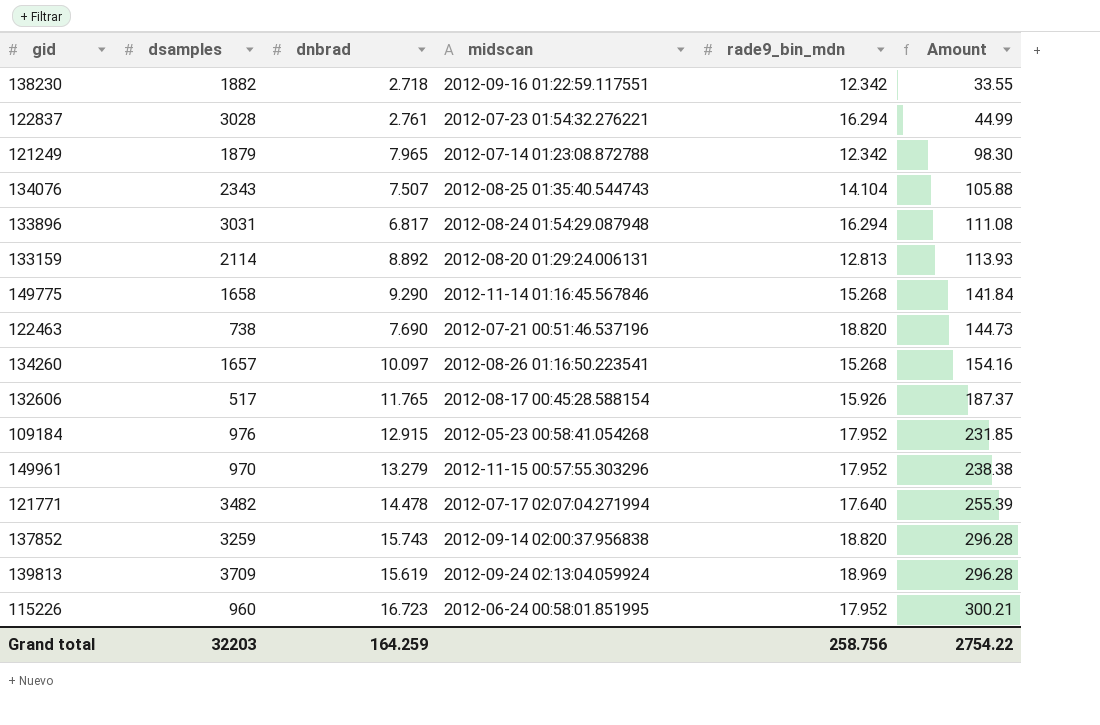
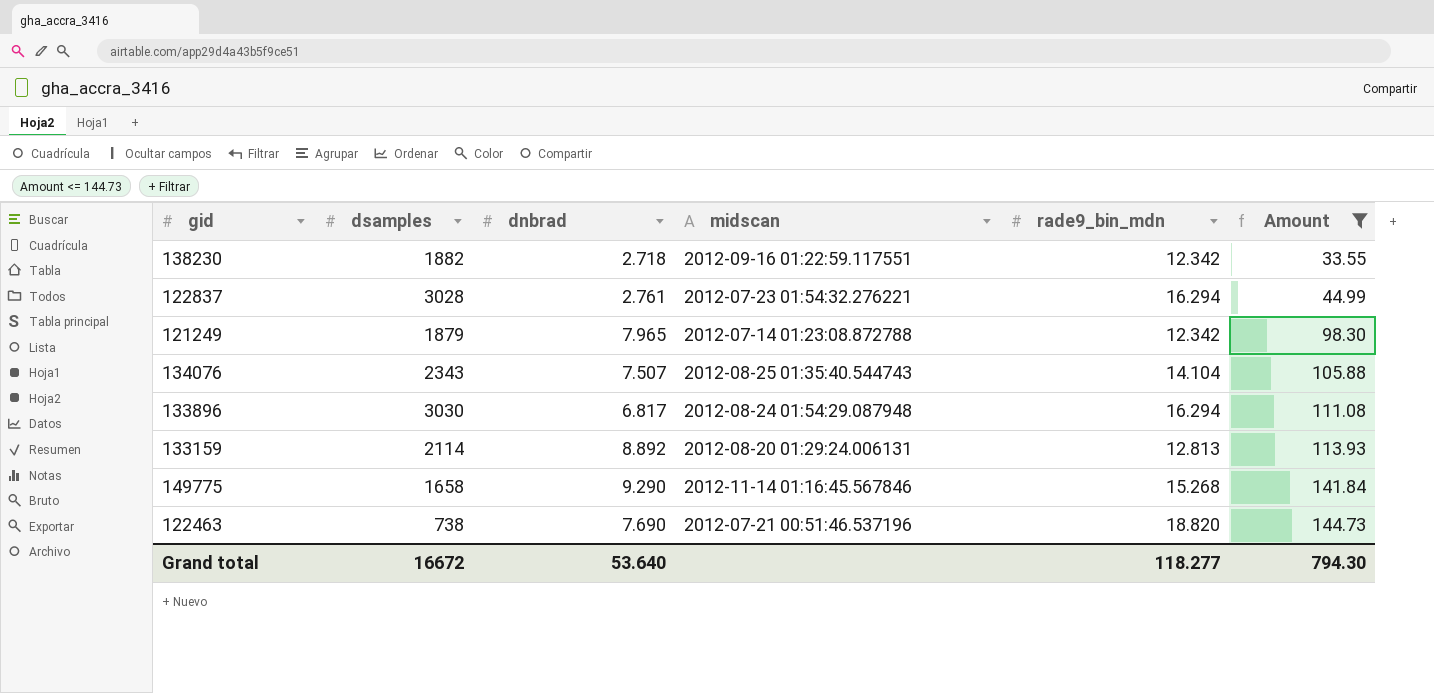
filter: none -> Amount <= 144.73
133896 | dsamples: 3031 -> 3030
Grand total | dsamples: 32203 -> 16672
Grand total | dnbrad: 164.259 -> 53.640
Grand total | rade9_bin_mdn: 258.756 -> 118.277
Grand total | Amount: 2754.22 -> 794.30

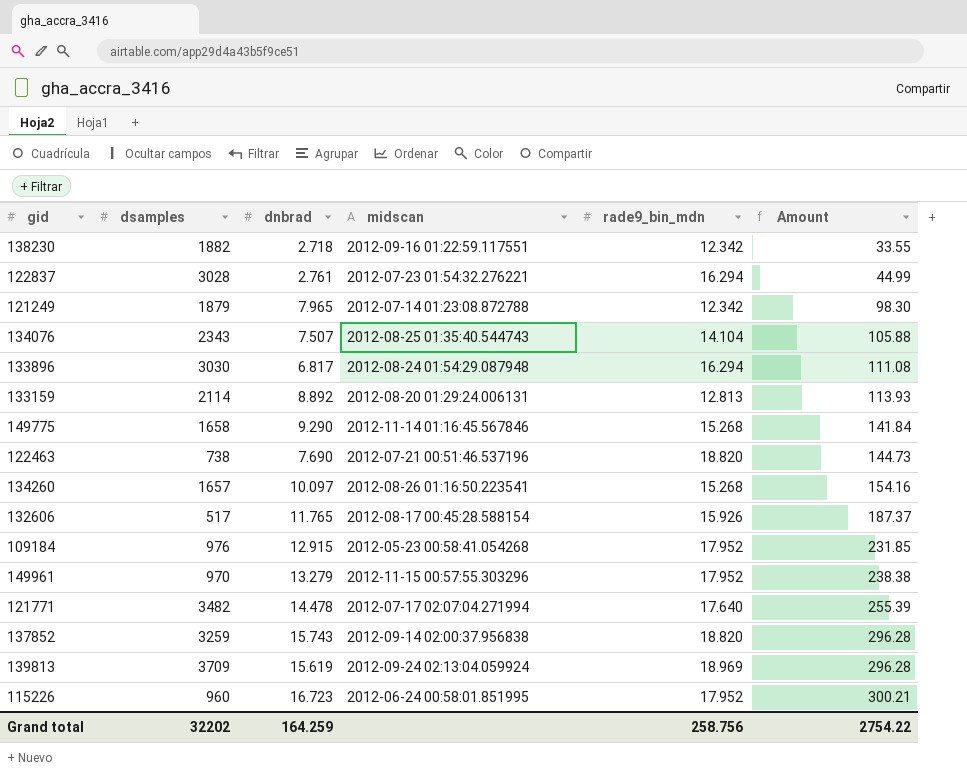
filter: Amount <= 144.73 -> none
Grand total | dsamples: 16672 -> 32202
Grand total | dnbrad: 53.640 -> 164.259
Grand total | rade9_bin_mdn: 118.277 -> 258.756
Grand total | Amount: 794.30 -> 2754.22

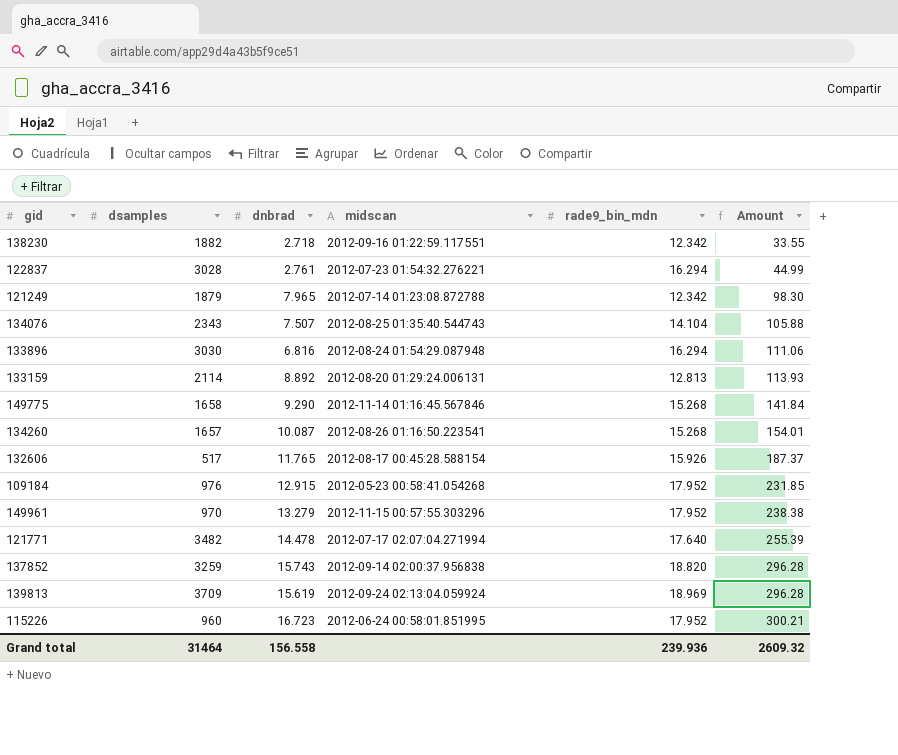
row 122463: 738 | 7.690 | 2012-07-21 00:51:46.537196 | 18.820 | 144.73 -> none
133896 | dnbrad: 6.817 -> 6.816
133896 | Amount: 111.08 -> 111.06
134260 | dnbrad: 10.097 -> 10.087
134260 | Amount: 154.16 -> 154.01
Grand total | dsamples: 32202 -> 31464
Grand total | dnbrad: 164.259 -> 156.558
Grand total | rade9_bin_mdn: 258.756 -> 239.936
Grand total | Amount: 2754.22 -> 2609.32

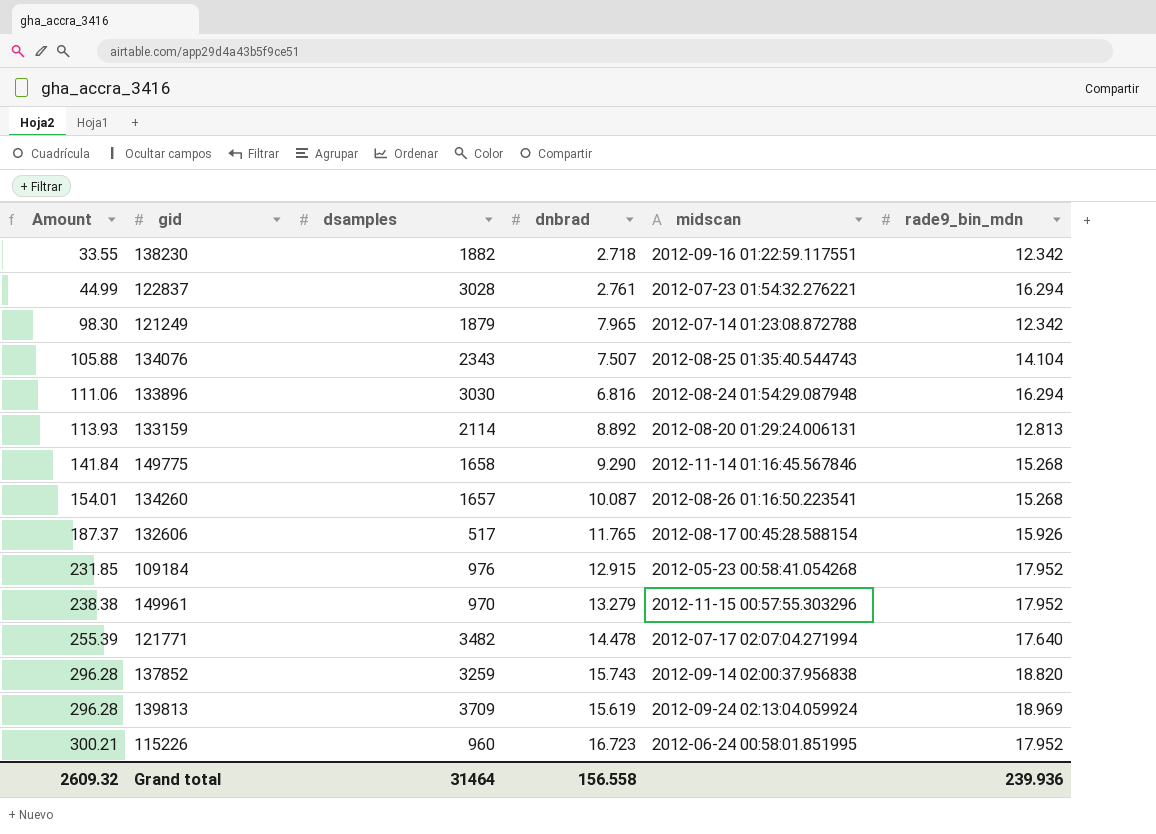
column Amount | position: 6 -> 1

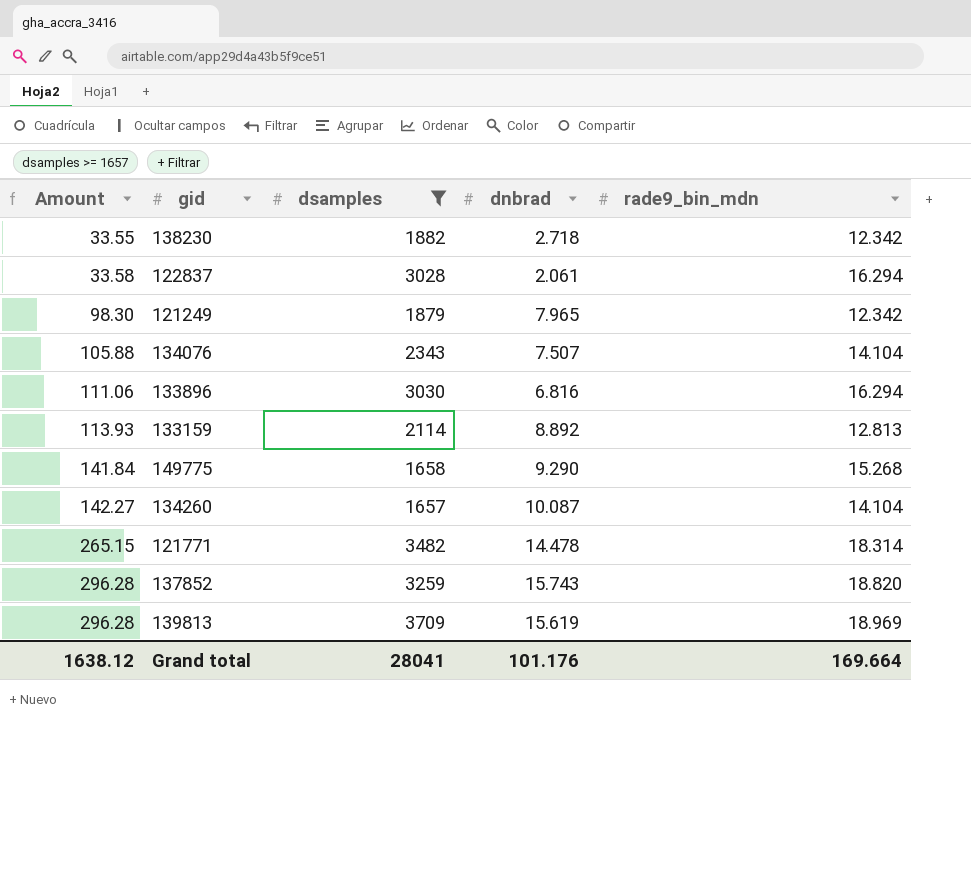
filter: none -> dsamples >= 1657
column midscan | position: 5 -> none
122837 | Amount: 44.99 -> 33.58
122837 | dnbrad: 2.761 -> 2.061
134260 | Amount: 154.01 -> 142.27
134260 | rade9_bin_mdn: 15.268 -> 14.104
121771 | Amount: 255.39 -> 265.15
121771 | rade9_bin_mdn: 17.640 -> 18.314
Grand total | Amount: 2609.32 -> 1638.12
Grand total | dsamples: 31464 -> 28041
Grand total | dnbrad: 156.558 -> 101.176
Grand total | rade9_bin_mdn: 239.936 -> 169.664

